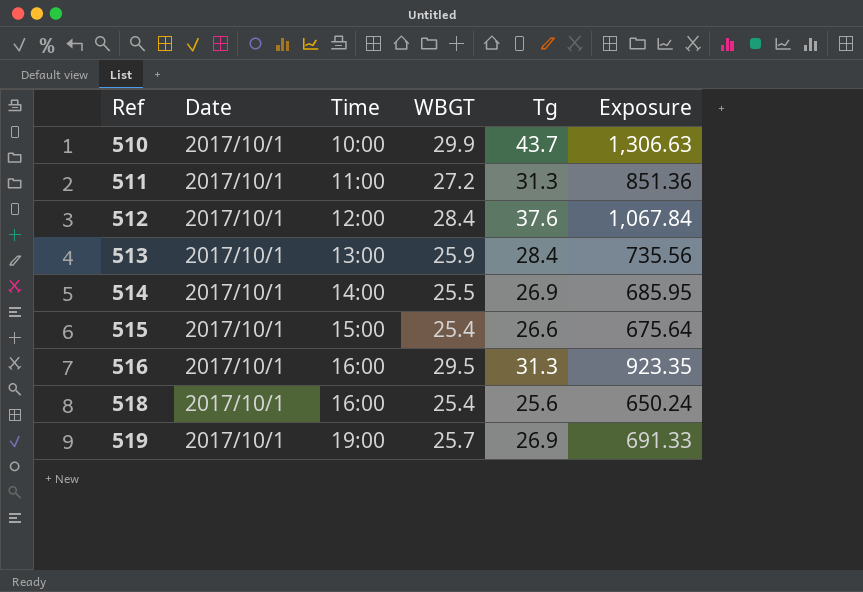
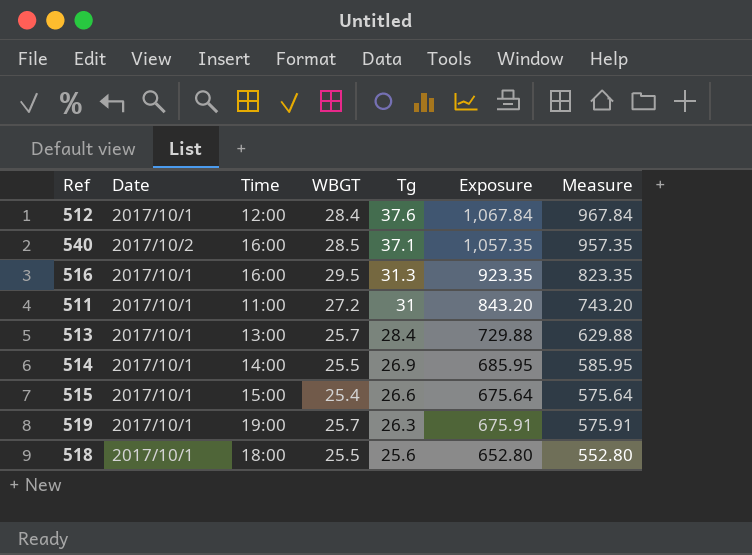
row order: Ref ascending -> Tg descending
column Measure | formula: none -> [Exposure] - 100
row 510: 2017/10/1 | 10:00 | 29.9 | 43.7 | 1,306.63 -> none
row 540: none -> 2017/10/2 | 16:00 | 28.5 | 37.1 | 1,057.35 | 957.35
511 | Tg: 31.3 -> 31
511 | Exposure: 851.36 -> 843.20
513 | WBGT: 25.9 -> 25.7
513 | Exposure: 735.56 -> 729.88
519 | Tg: 26.9 -> 26.3
519 | Exposure: 691.33 -> 675.91
518 | Time: 16:00 -> 18:00
518 | WBGT: 25.4 -> 25.5
518 | Exposure: 650.24 -> 652.80

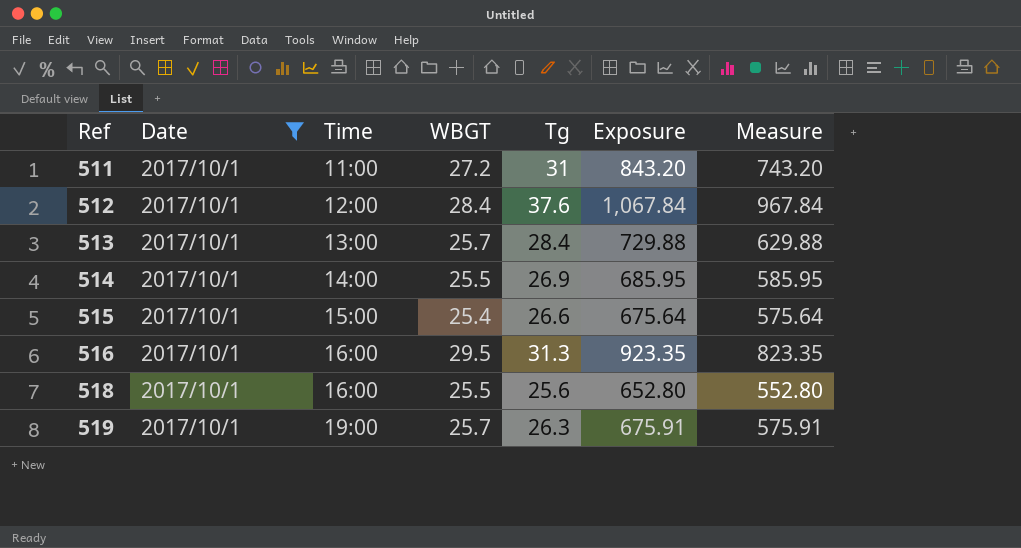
filter: none -> Date = 2017/10/1
row order: Tg descending -> Ref ascending
518 | Time: 18:00 -> 16:00

